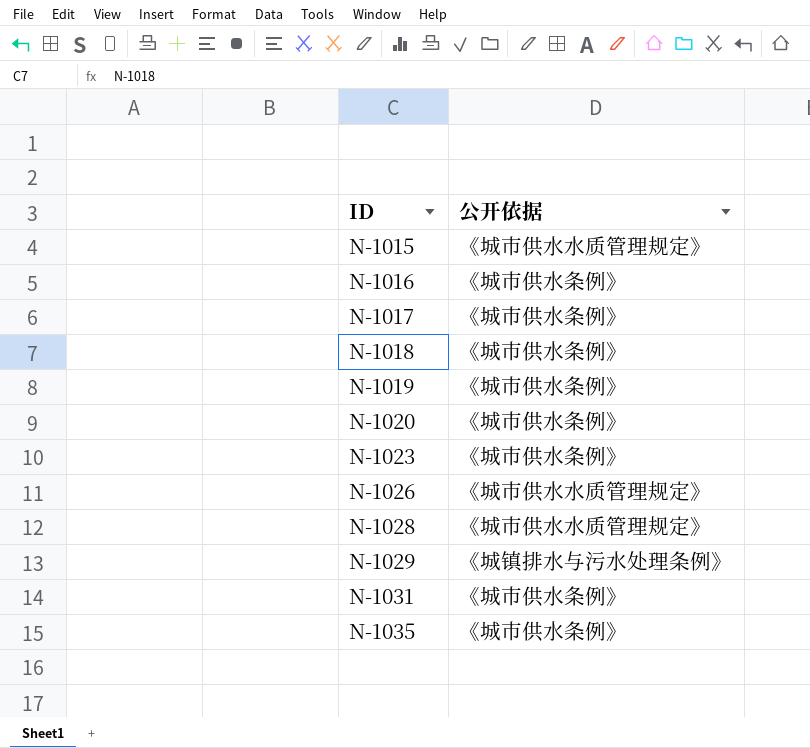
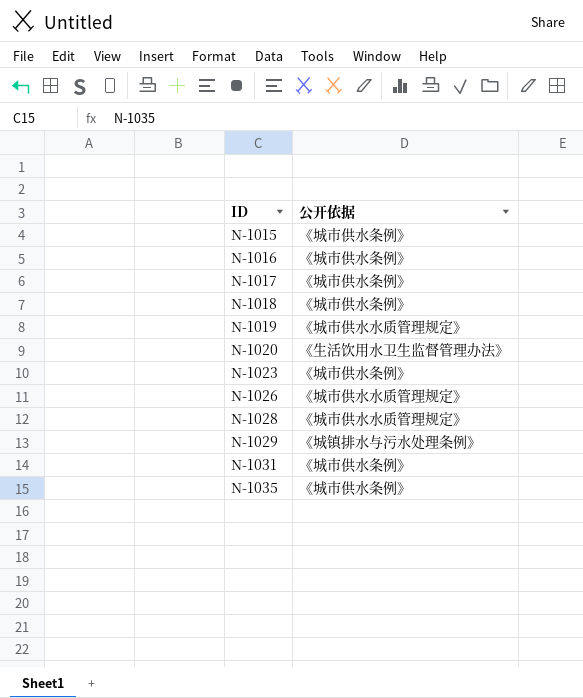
N-1015 | 公开依据: 《城市供水水质管理规定》 -> 《城市供水条例》
N-1019 | 公开依据: 《城市供水条例》 -> 《城市供水水质管理规定》
N-1020 | 公开依据: 《城市供水条例》 -> 《生活饮用水卫生监督管理办法》

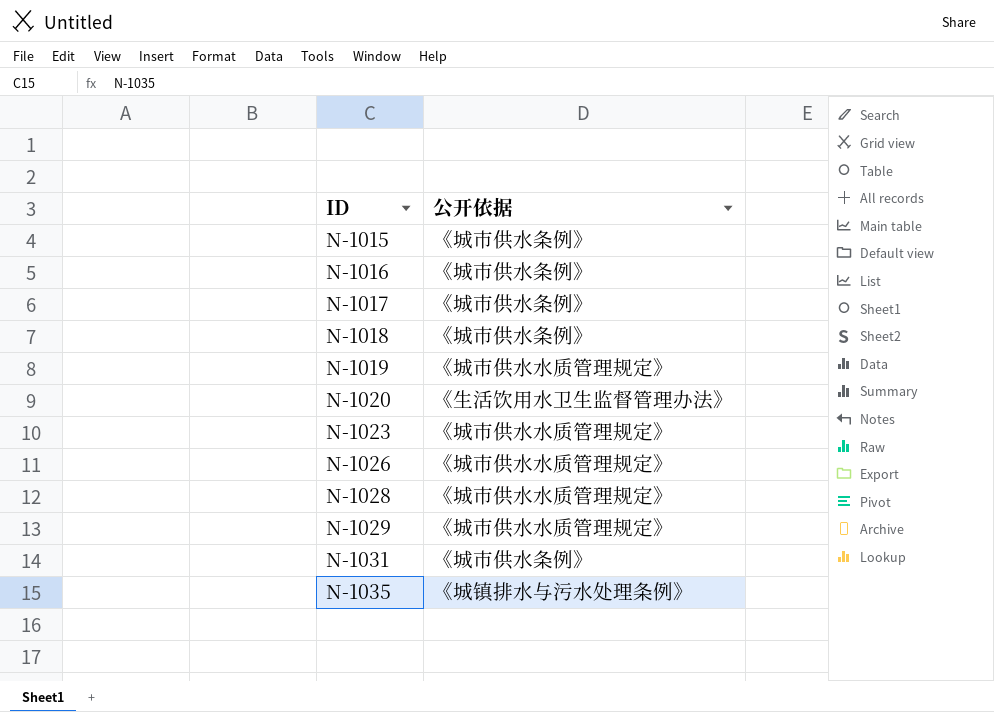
N-1023 | 公开依据: 《城市供水条例》 -> 《城市供水水质管理规定》
N-1029 | 公开依据: 《城镇排水与污水处理条例》 -> 《城市供水水质管理规定》
N-1035 | 公开依据: 《城市供水条例》 -> 《城镇排水与污水处理条例》

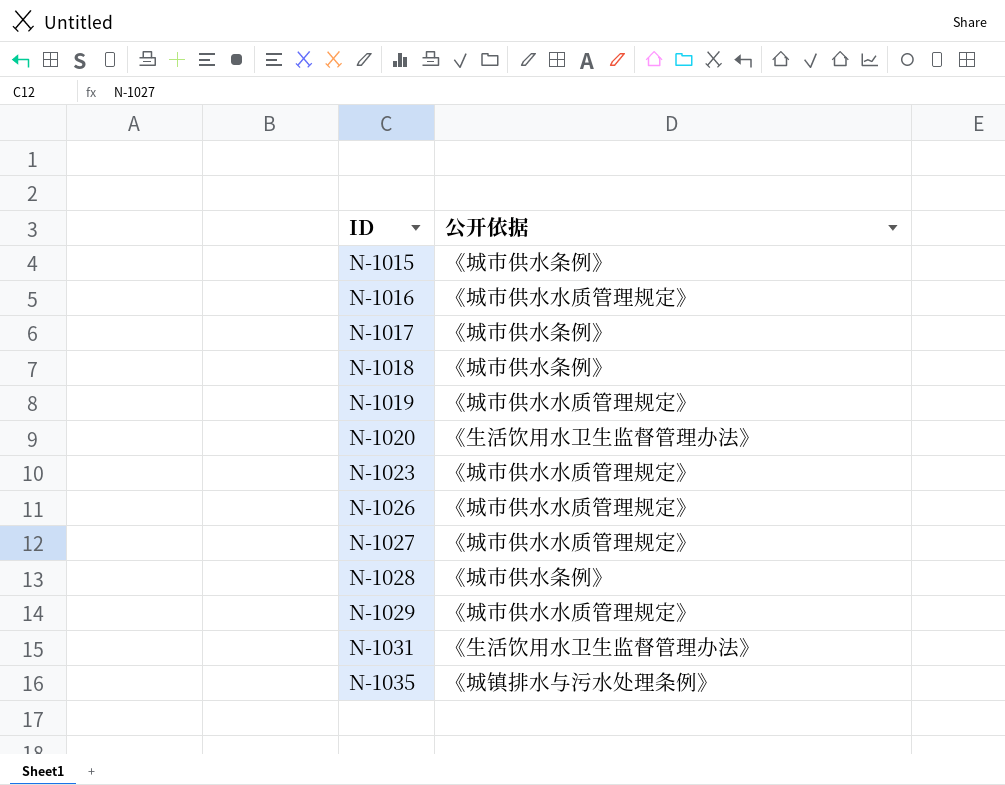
N-1016 | 公开依据: 《城市供水条例》 -> 《城市供水水质管理规定》
row N-1027: none -> 《城市供水水质管理规定》
N-1028 | 公开依据: 《城市供水水质管理规定》 -> 《城市供水条例》
N-1031 | 公开依据: 《城市供水条例》 -> 《生活饮用水卫生监督管理办法》

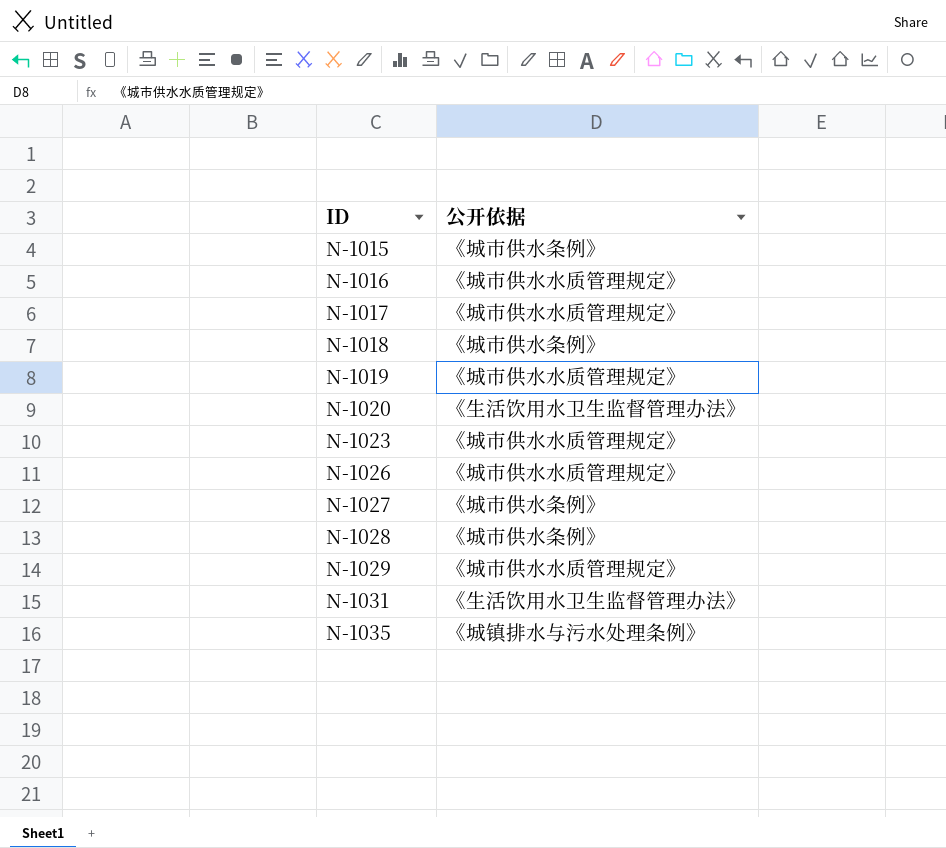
N-1017 | 公开依据: 《城市供水条例》 -> 《城市供水水质管理规定》
N-1027 | 公开依据: 《城市供水水质管理规定》 -> 《城市供水条例》

